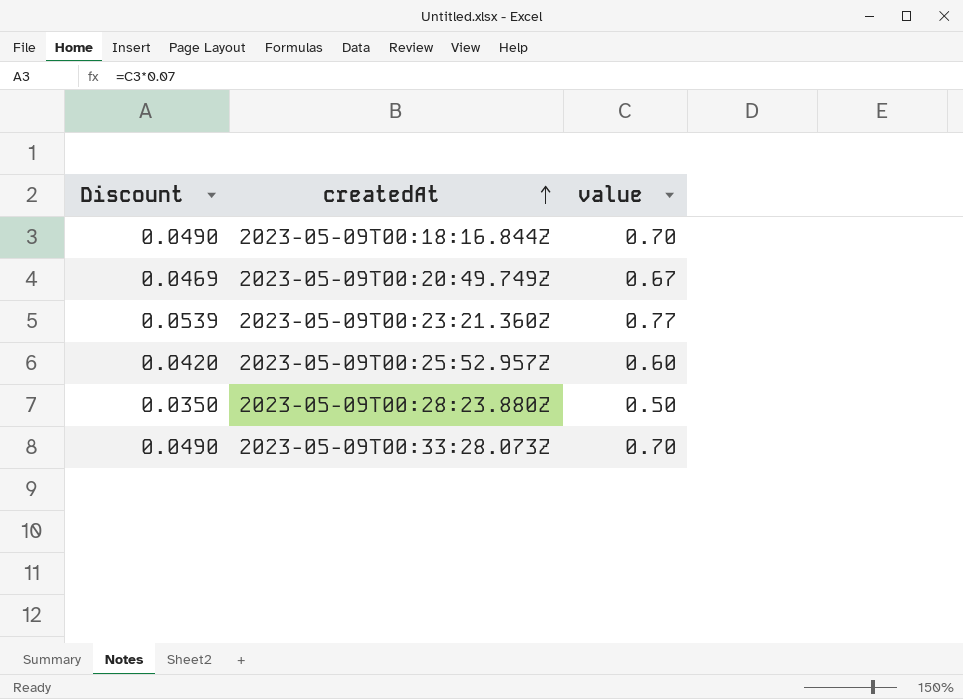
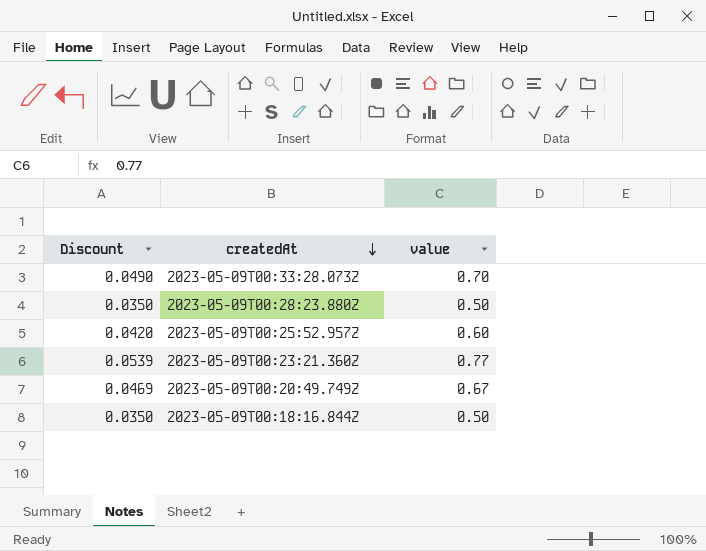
row order: createdAt ascending -> createdAt descending
2023-05-09T00:18:16.844Z | Discount: 0.0490 -> 0.0350
2023-05-09T00:18:16.844Z | value: 0.70 -> 0.50

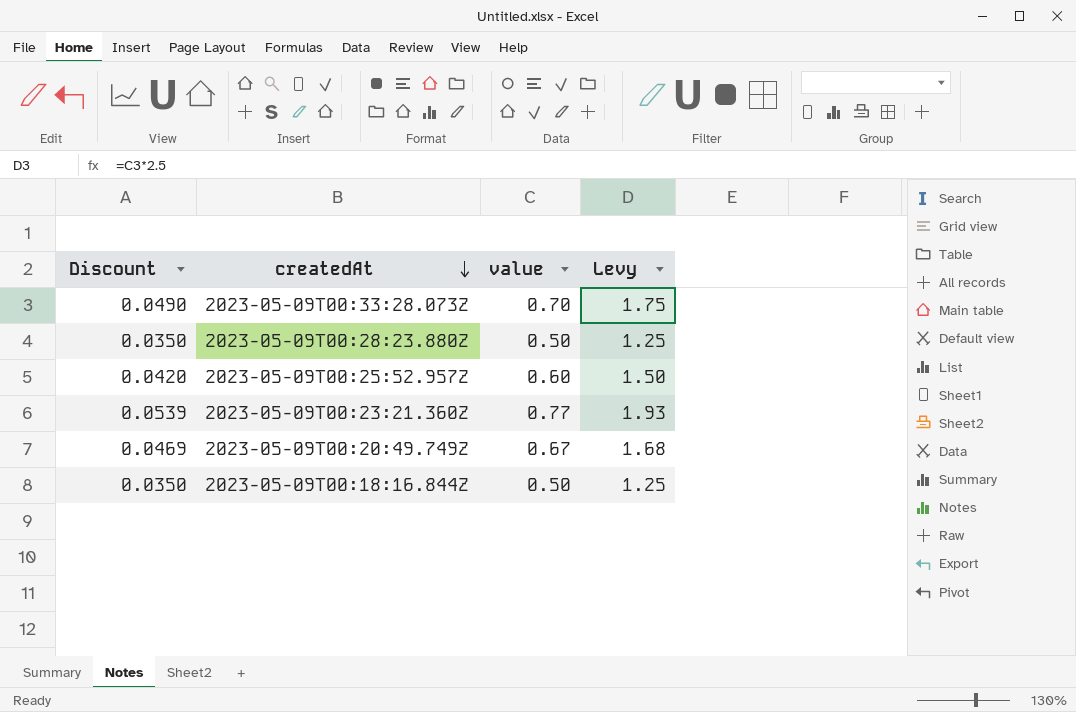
column Levy | formula: none -> [value] * 2.5

